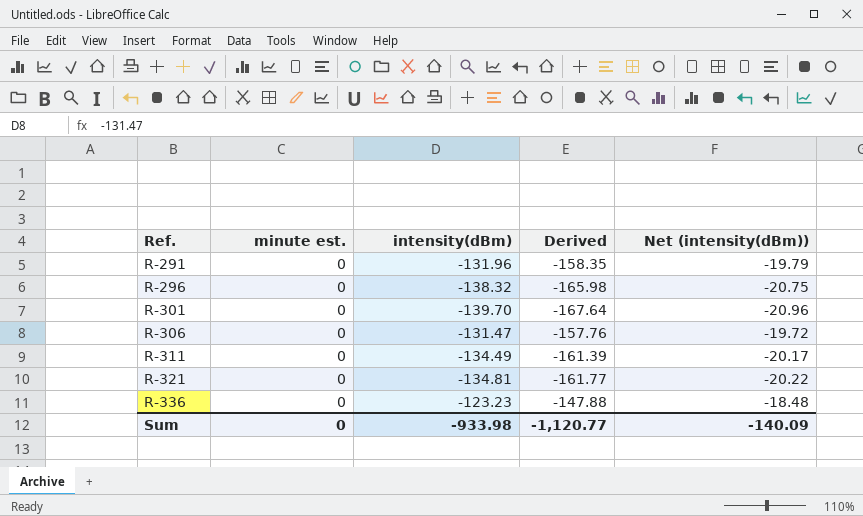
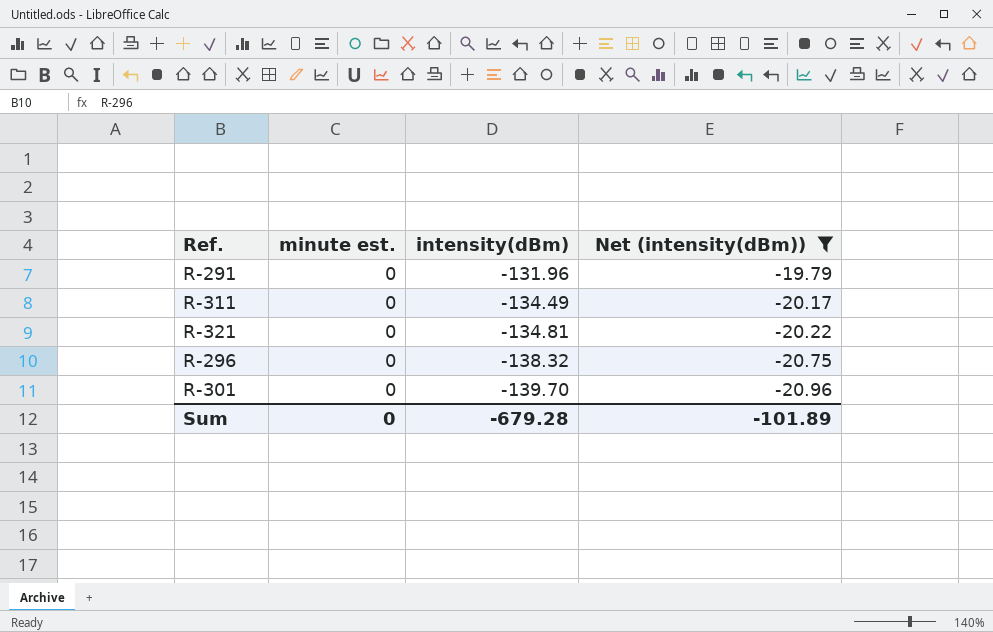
filter: none -> Net (intensity(dBm)) <= -19.79
row order: Ref. ascending -> intensity(dBm) descending
column Derived | formula: [intensity(dBm)] * 1.2 -> none
Sum | intensity(dBm): -933.98 -> -679.28
Sum | Net (intensity(dBm)): -140.09 -> -101.89

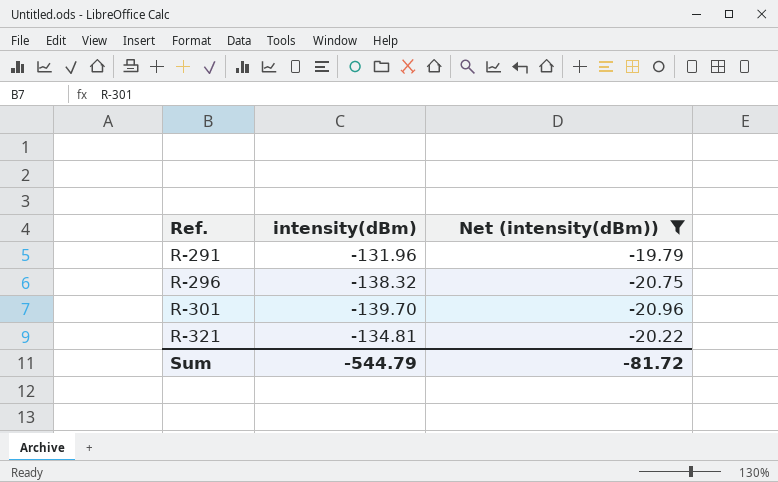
row order: intensity(dBm) descending -> Ref. ascending
column minute est. | position: 2 -> none
row R-311: 0 | -134.49 | -20.17 -> none
Sum | intensity(dBm): -679.28 -> -544.79
Sum | Net (intensity(dBm)): -101.89 -> -81.72

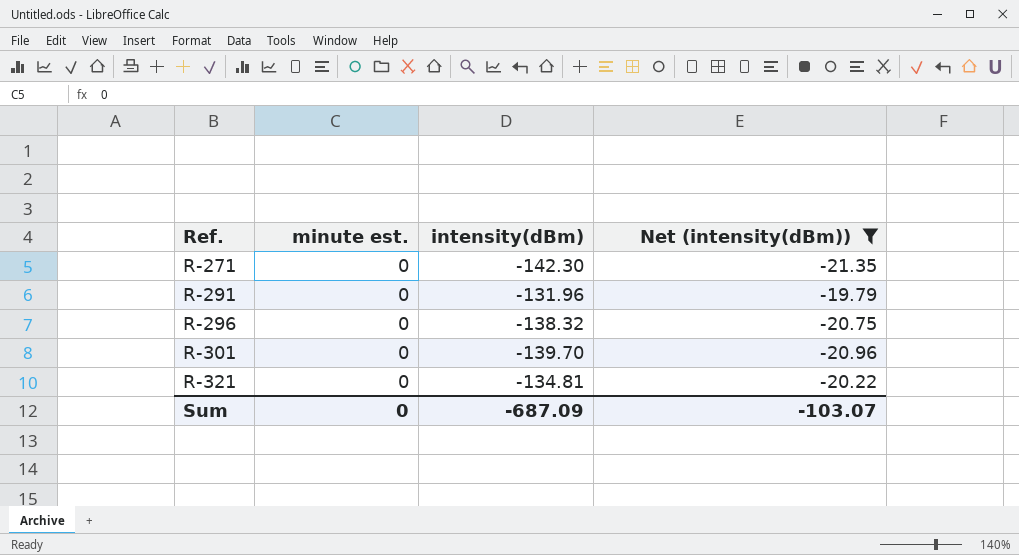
column minute est. | position: none -> 2
row R-271: none -> 0 | -142.30 | -21.35
Sum | intensity(dBm): -544.79 -> -687.09
Sum | Net (intensity(dBm)): -81.72 -> -103.07

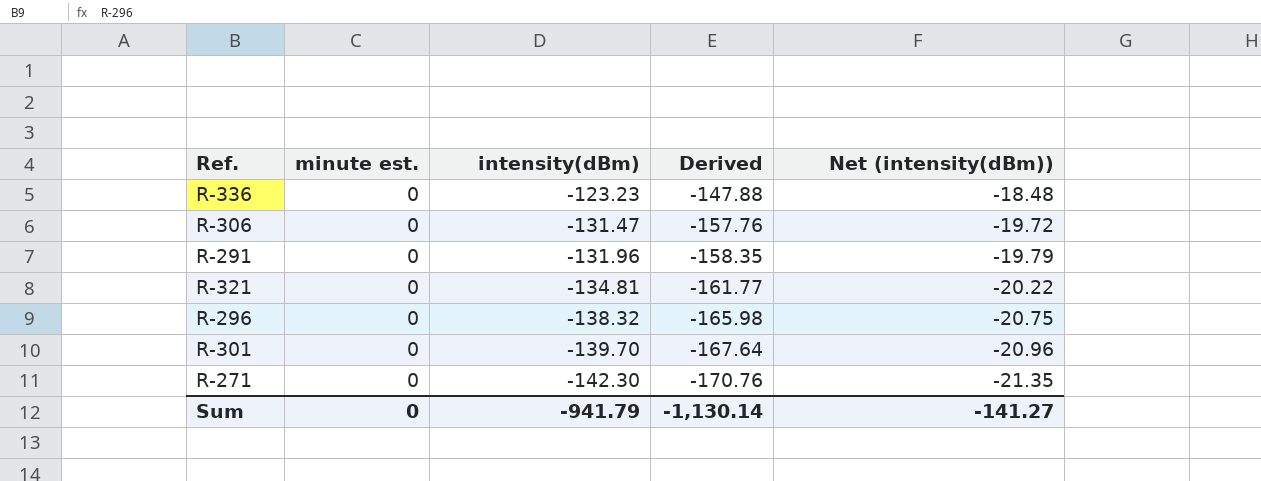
filter: Net (intensity(dBm)) <= -19.79 -> none
row order: Ref. ascending -> intensity(dBm) descending
column Derived | formula: none -> [intensity(dBm)] * 1.2
Sum | intensity(dBm): -687.09 -> -941.79
Sum | Net (intensity(dBm)): -103.07 -> -141.27

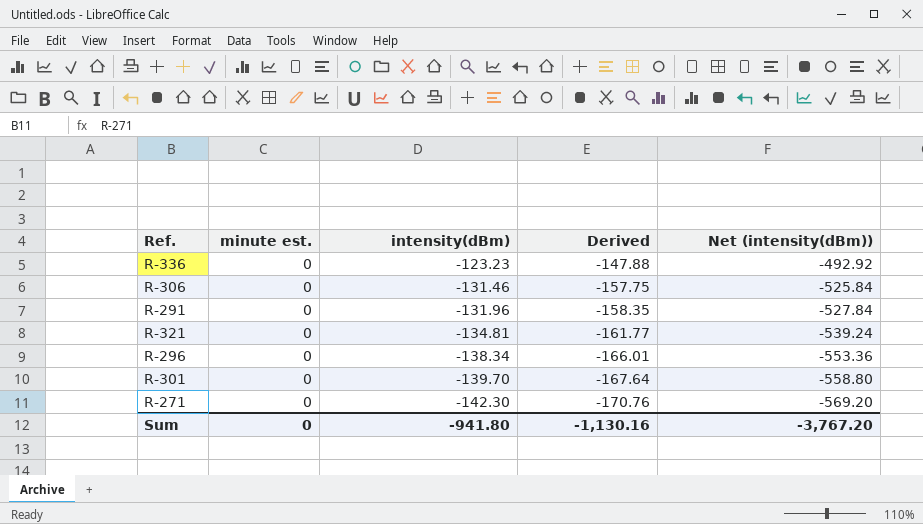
column Net (intensity(dBm)) | formula: [intensity(dBm)] * 0.15 -> [intensity(dBm)] * 4
R-306 | intensity(dBm): -131.47 -> -131.46
R-306 | Derived: -157.76 -> -157.75
R-296 | intensity(dBm): -138.32 -> -138.34
R-296 | Derived: -165.98 -> -166.01
Sum | intensity(dBm): -941.79 -> -941.80
Sum | Derived: -1,130.14 -> -1,130.16
Sum | Net (intensity(dBm)): -141.27 -> -3,767.20

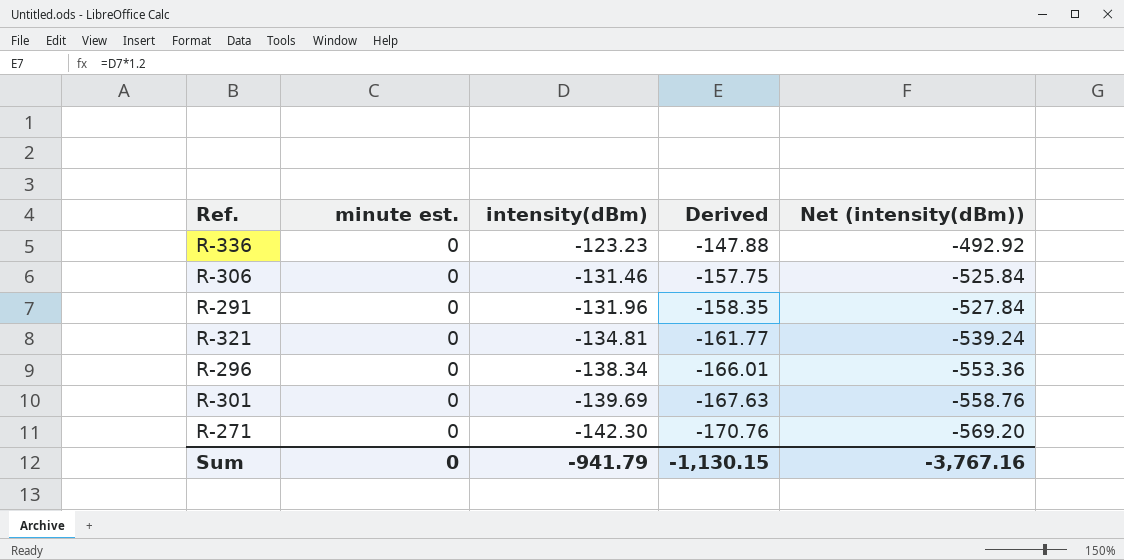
R-301 | intensity(dBm): -139.70 -> -139.69
R-301 | Derived: -167.64 -> -167.63
R-301 | Net (intensity(dBm)): -558.80 -> -558.76
Sum | intensity(dBm): -941.80 -> -941.79
Sum | Derived: -1,130.16 -> -1,130.15
Sum | Net (intensity(dBm)): -3,767.20 -> -3,767.16

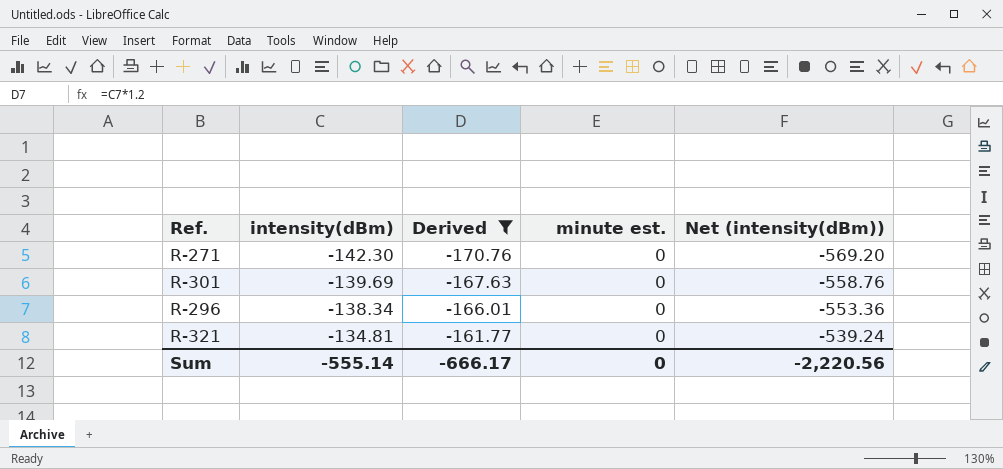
filter: none -> Derived <= -161.77
row order: intensity(dBm) descending -> intensity(dBm) ascending
column minute est. | position: 2 -> 4
Sum | intensity(dBm): -941.79 -> -555.14
Sum | Derived: -1,130.15 -> -666.17
Sum | Net (intensity(dBm)): -3,767.16 -> -2,220.56

